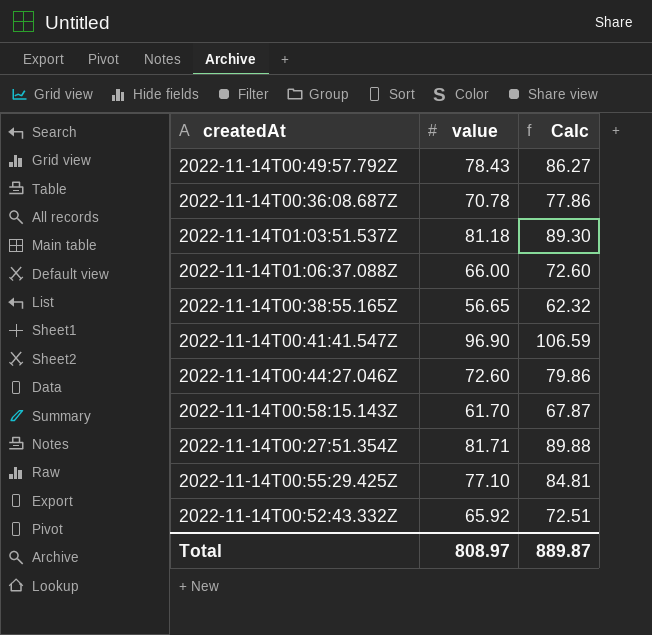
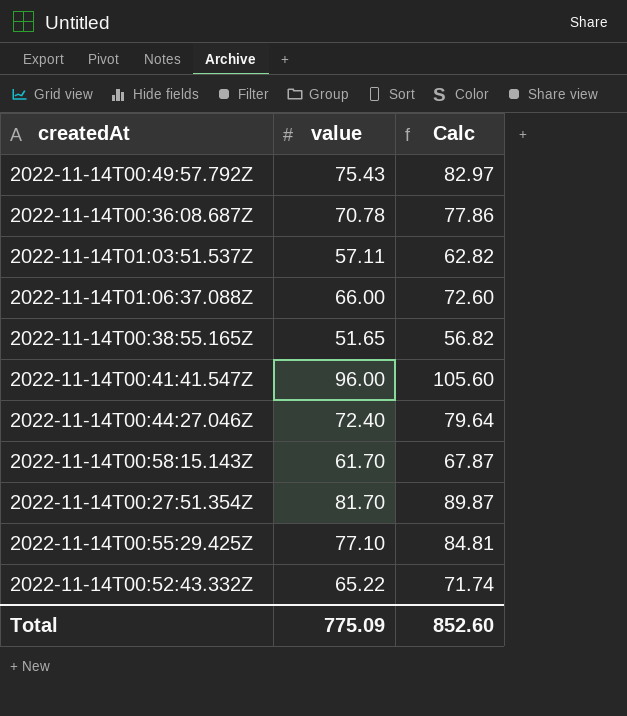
2022-11-14T00:49:57.792Z | value: 78.43 -> 75.43
2022-11-14T00:49:57.792Z | Calc: 86.27 -> 82.97
2022-11-14T01:03:51.537Z | value: 81.18 -> 57.11
2022-11-14T01:03:51.537Z | Calc: 89.30 -> 62.82
2022-11-14T00:38:55.165Z | value: 56.65 -> 51.65
2022-11-14T00:38:55.165Z | Calc: 62.32 -> 56.82
2022-11-14T00:41:41.547Z | value: 96.90 -> 96.00
2022-11-14T00:41:41.547Z | Calc: 106.59 -> 105.60
2022-11-14T00:44:27.046Z | value: 72.60 -> 72.40
2022-11-14T00:44:27.046Z | Calc: 79.86 -> 79.64
2022-11-14T00:27:51.354Z | value: 81.71 -> 81.70
2022-11-14T00:27:51.354Z | Calc: 89.88 -> 89.87
2022-11-14T00:52:43.332Z | value: 65.92 -> 65.22
2022-11-14T00:52:43.332Z | Calc: 72.51 -> 71.74
Total | value: 808.97 -> 775.09
Total | Calc: 889.87 -> 852.60

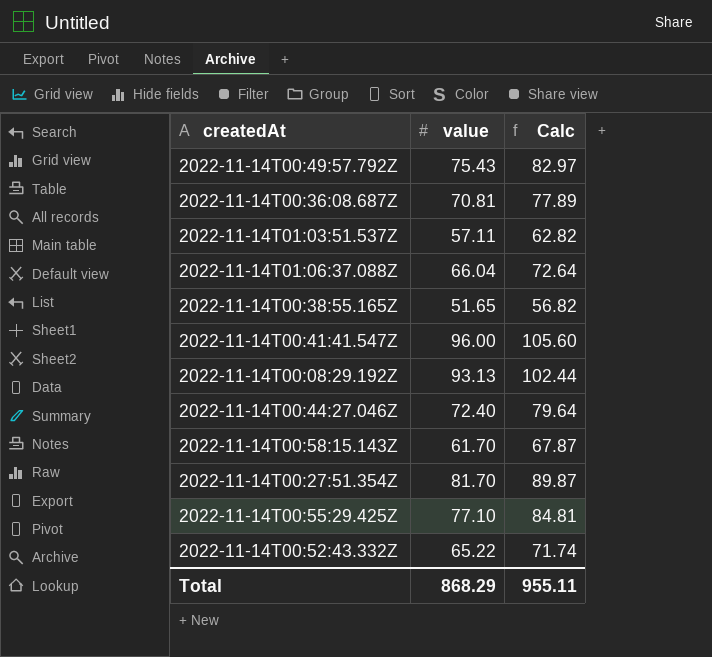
2022-11-14T00:36:08.687Z | value: 70.78 -> 70.81
2022-11-14T00:36:08.687Z | Calc: 77.86 -> 77.89
2022-11-14T01:06:37.088Z | value: 66.00 -> 66.04
2022-11-14T01:06:37.088Z | Calc: 72.60 -> 72.64
row 2022-11-14T00:08:29.192Z: none -> 93.13 | 102.44
Total | value: 775.09 -> 868.29
Total | Calc: 852.60 -> 955.11

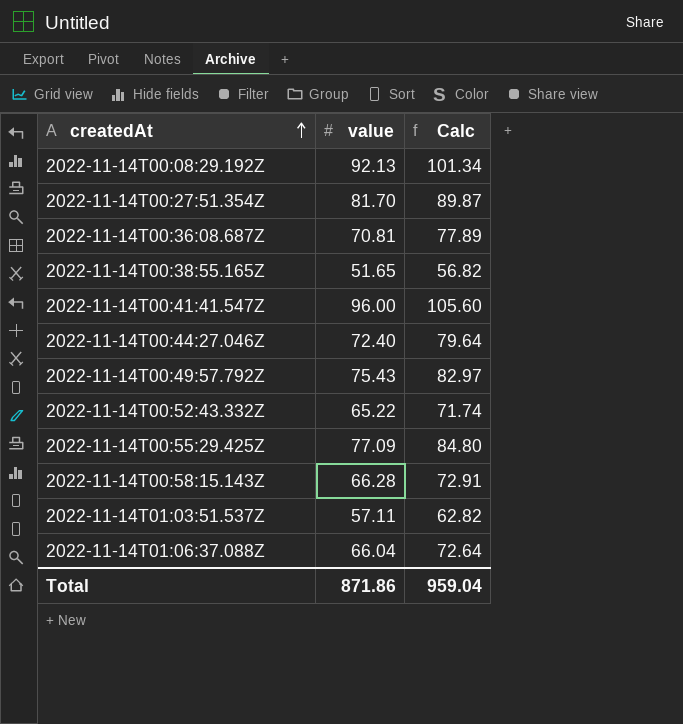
row order: none -> createdAt ascending
2022-11-14T00:08:29.192Z | value: 93.13 -> 92.13
2022-11-14T00:08:29.192Z | Calc: 102.44 -> 101.34
2022-11-14T00:55:29.425Z | value: 77.10 -> 77.09
2022-11-14T00:55:29.425Z | Calc: 84.81 -> 84.80
2022-11-14T00:58:15.143Z | value: 61.70 -> 66.28
2022-11-14T00:58:15.143Z | Calc: 67.87 -> 72.91
Total | value: 868.29 -> 871.86
Total | Calc: 955.11 -> 959.04

